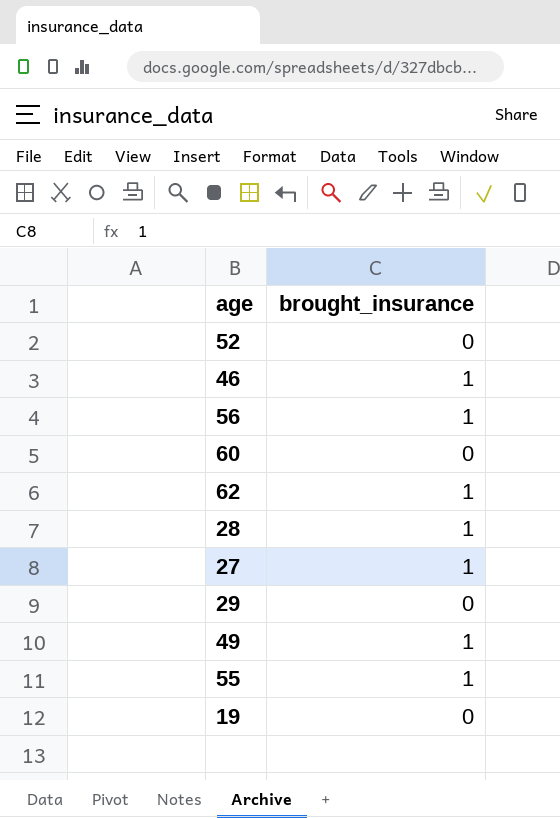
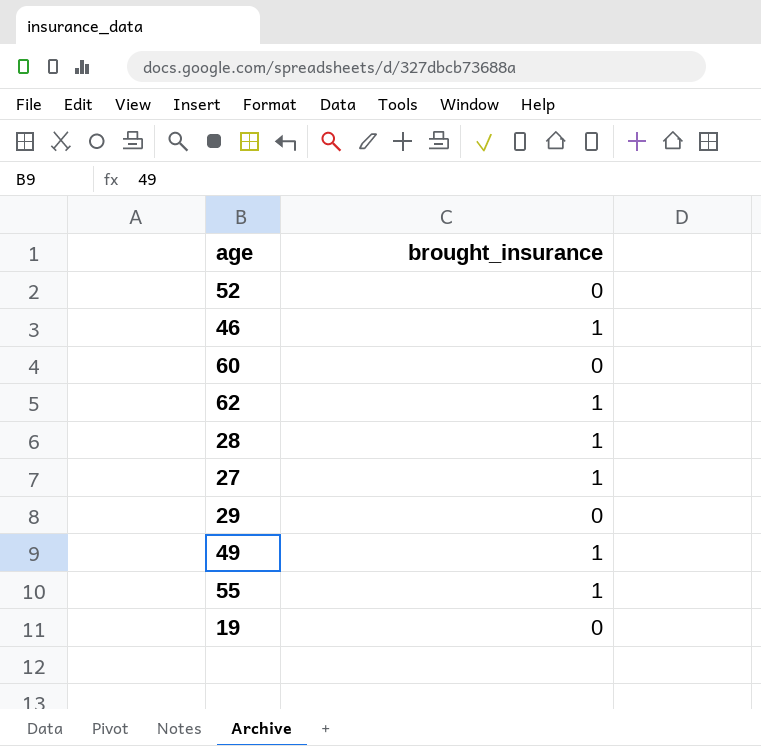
row 56: 1 -> none

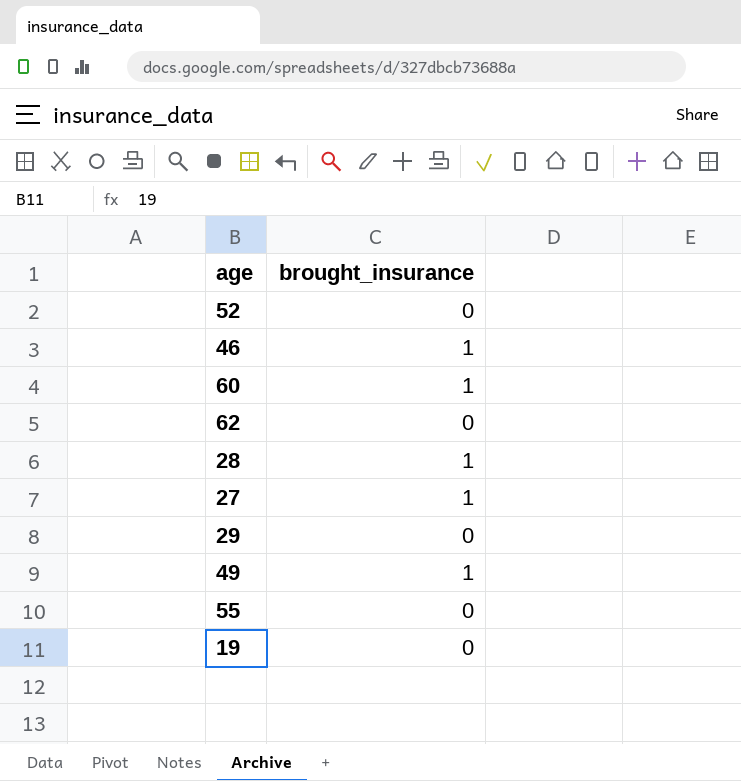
60 | brought_insurance: 0 -> 1
62 | brought_insurance: 1 -> 0
55 | brought_insurance: 1 -> 0

